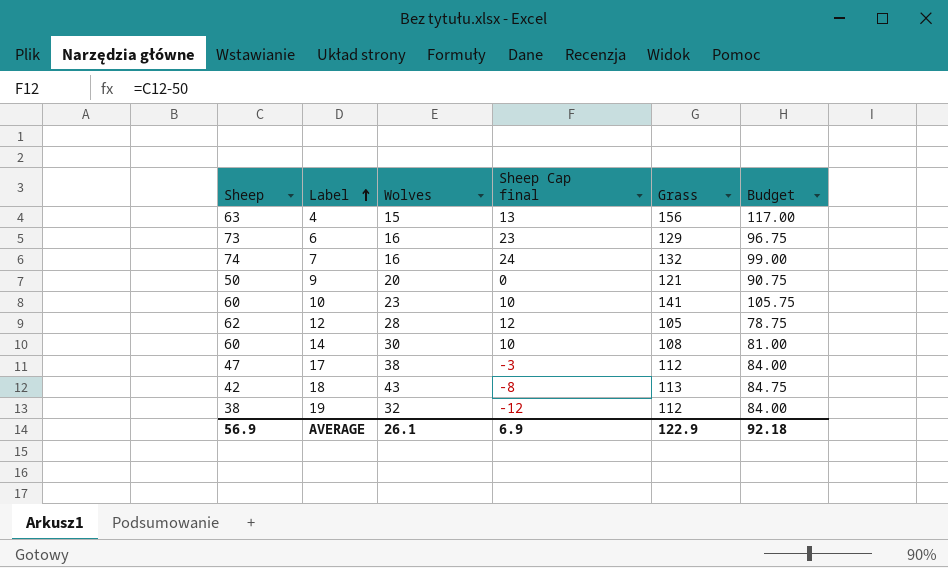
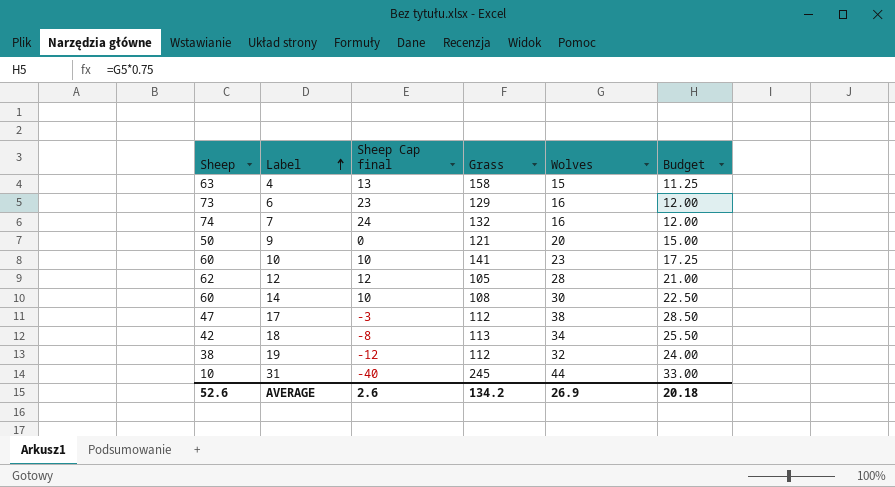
column Wolves | position: 3 -> 5
column Budget | formula: [Grass] * 0.75 -> [Wolves] * 0.75
4 | Grass: 156 -> 158
18 | Wolves: 43 -> 34
row 31: none -> 10 | -40 | 245 | 44 | 33.00
AVERAGE | Sheep: 56.9 -> 52.6
AVERAGE | Sheep Cap final: 6.9 -> 2.6
AVERAGE | Grass: 122.9 -> 134.2
AVERAGE | Wolves: 26.1 -> 26.9
AVERAGE | Budget: 92.18 -> 20.18

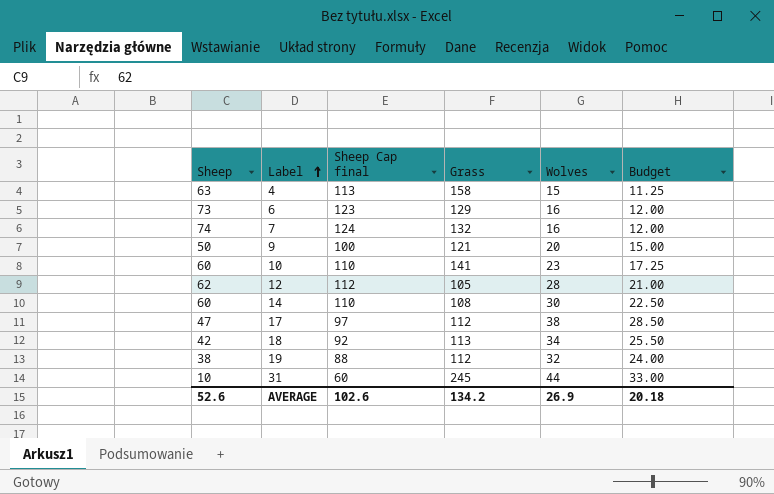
column Sheep Cap final | formula: [Sheep] - 50 -> [Sheep] + 50
AVERAGE | Sheep Cap final: 2.6 -> 102.6

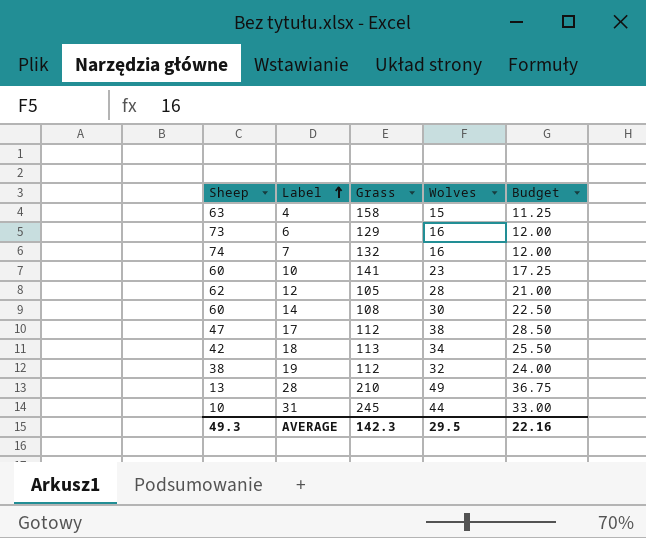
column Sheep Cap final | formula: [Sheep] + 50 -> none
row 9: 50 | 100 | 121 | 20 | 15.00 -> none
row 28: none -> 13 | 210 | 49 | 36.75
AVERAGE | Sheep: 52.6 -> 49.3
AVERAGE | Grass: 134.2 -> 142.3
AVERAGE | Wolves: 26.9 -> 29.5
AVERAGE | Budget: 20.18 -> 22.16

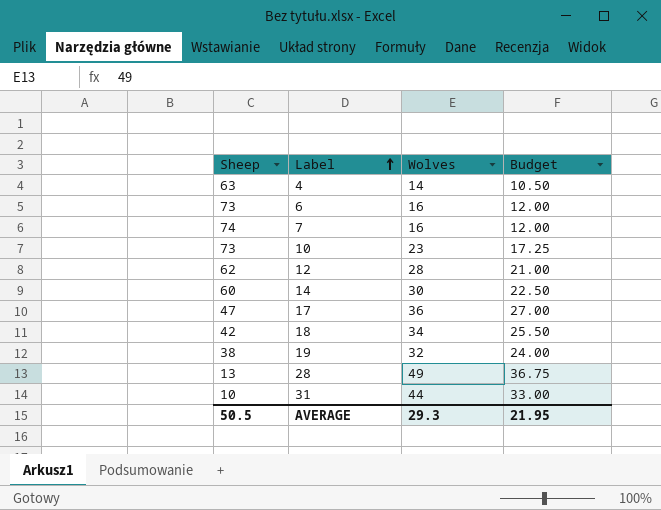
column Grass | position: 3 -> none
4 | Wolves: 15 -> 14
4 | Budget: 11.25 -> 10.50
10 | Sheep: 60 -> 73
17 | Wolves: 38 -> 36
17 | Budget: 28.50 -> 27.00
AVERAGE | Sheep: 49.3 -> 50.5
AVERAGE | Wolves: 29.5 -> 29.3
AVERAGE | Budget: 22.16 -> 21.95

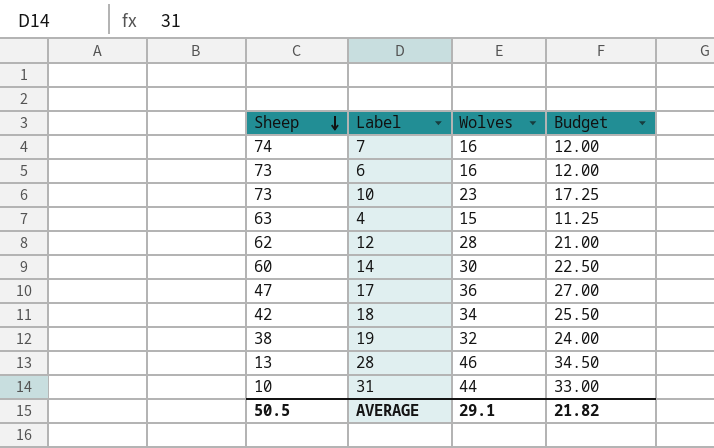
row order: Label ascending -> Sheep descending
4 | Wolves: 14 -> 15
4 | Budget: 10.50 -> 11.25
28 | Wolves: 49 -> 46
28 | Budget: 36.75 -> 34.50
AVERAGE | Wolves: 29.3 -> 29.1
AVERAGE | Budget: 21.95 -> 21.82

